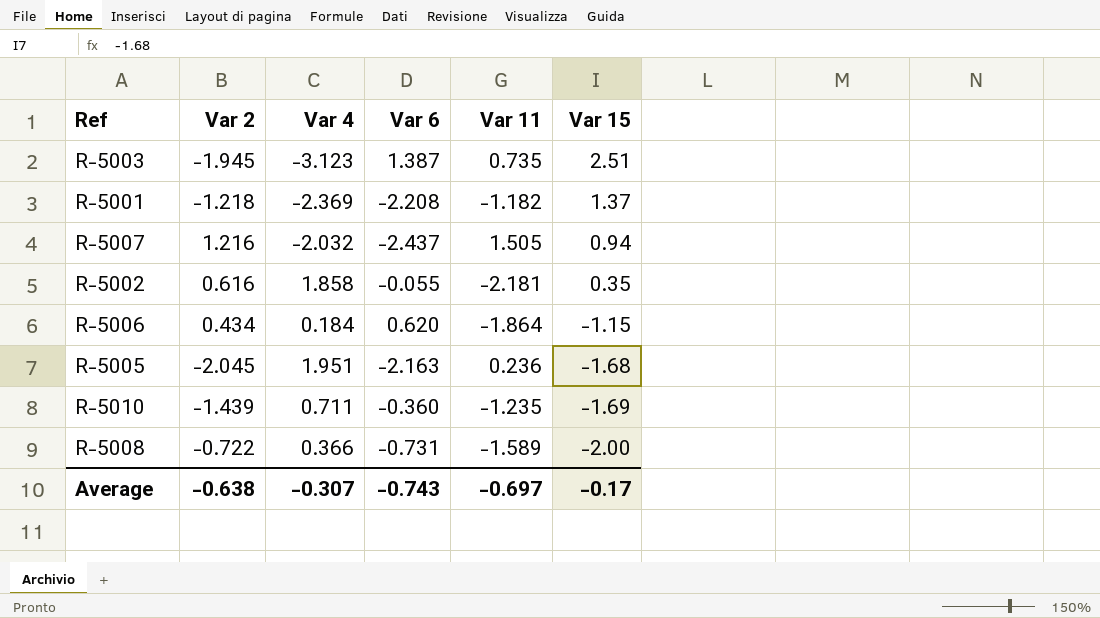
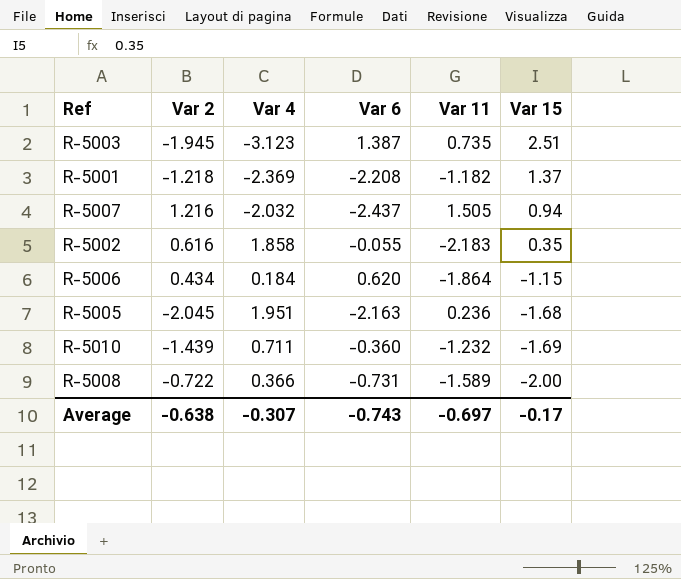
R-5002 | Var 11: -2.181 -> -2.183
R-5010 | Var 11: -1.235 -> -1.232

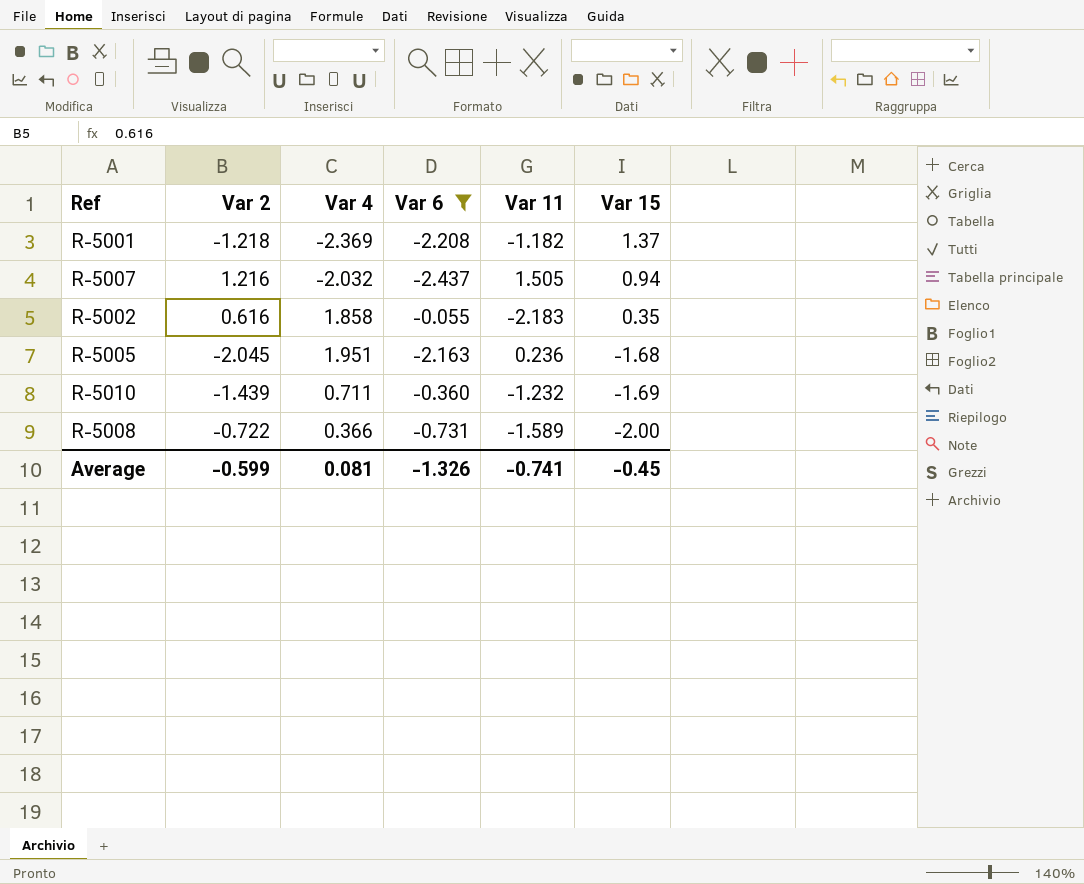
filter: none -> Var 6 <= -0.055
Average | Var 2: -0.638 -> -0.599
Average | Var 4: -0.307 -> 0.081
Average | Var 6: -0.743 -> -1.326
Average | Var 11: -0.697 -> -0.741
Average | Var 15: -0.17 -> -0.45

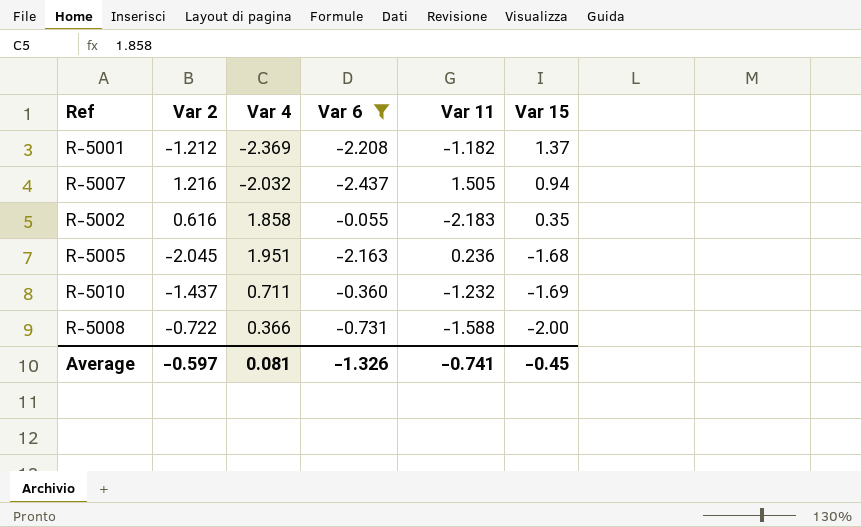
R-5001 | Var 2: -1.218 -> -1.212
R-5010 | Var 2: -1.439 -> -1.437
R-5008 | Var 11: -1.589 -> -1.588
Average | Var 2: -0.599 -> -0.597

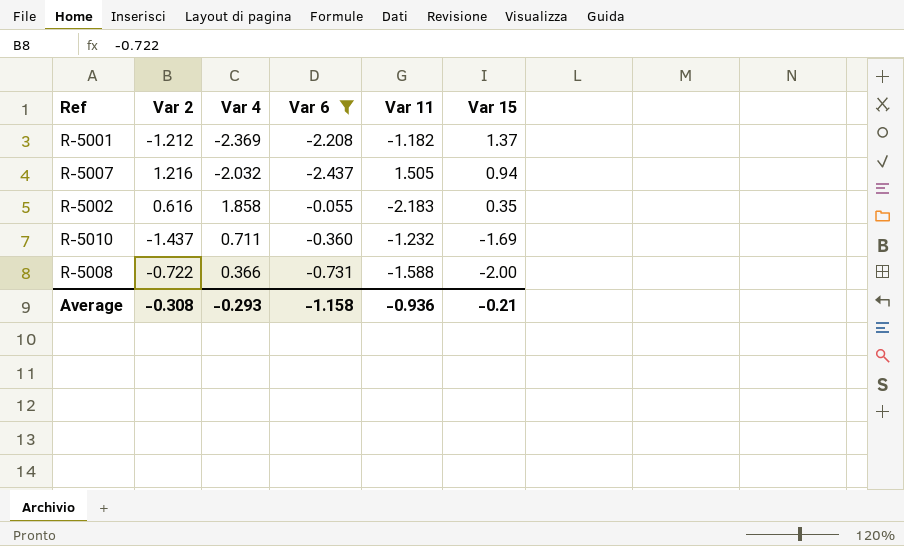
row R-5005: -2.045 | 1.951 | -2.163 | 0.236 | -1.68 -> none
Average | Var 2: -0.597 -> -0.308
Average | Var 4: 0.081 -> -0.293
Average | Var 6: -1.326 -> -1.158
Average | Var 11: -0.741 -> -0.936
Average | Var 15: -0.45 -> -0.21

